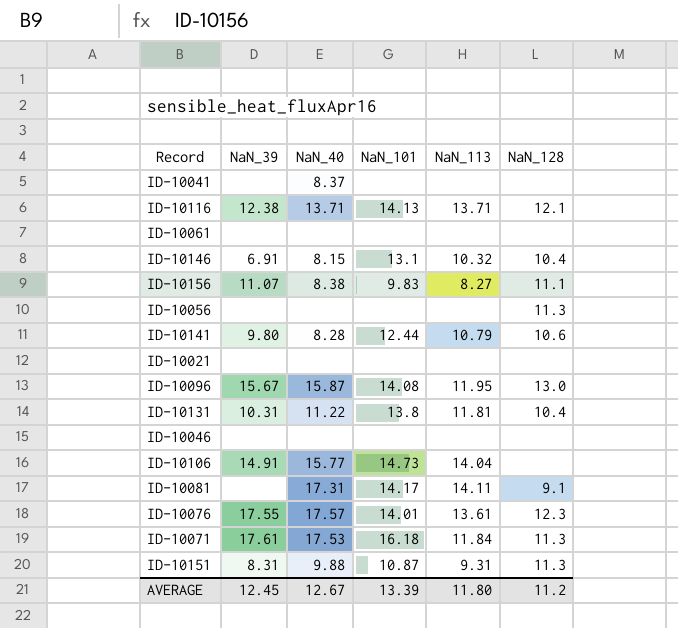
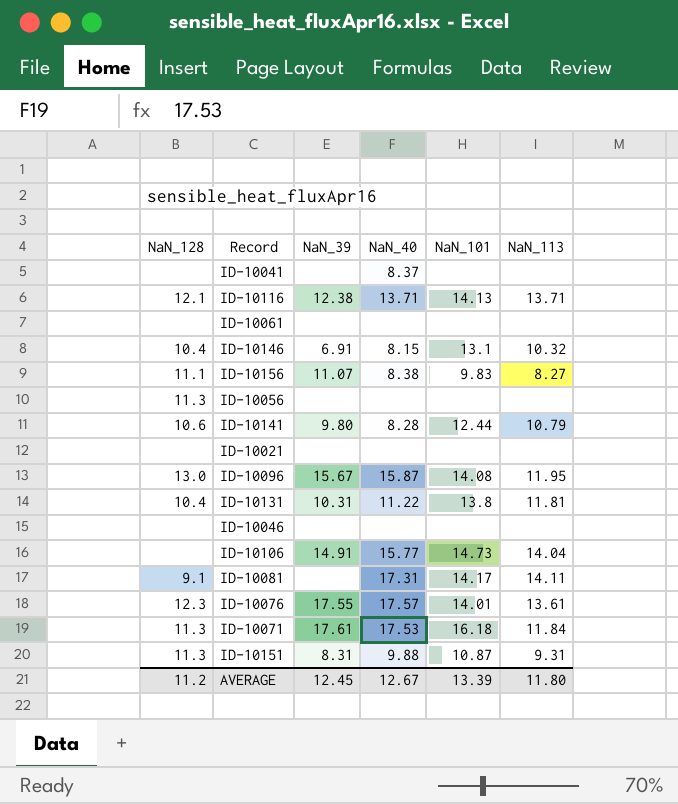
column NaN_128 | position: 6 -> 1

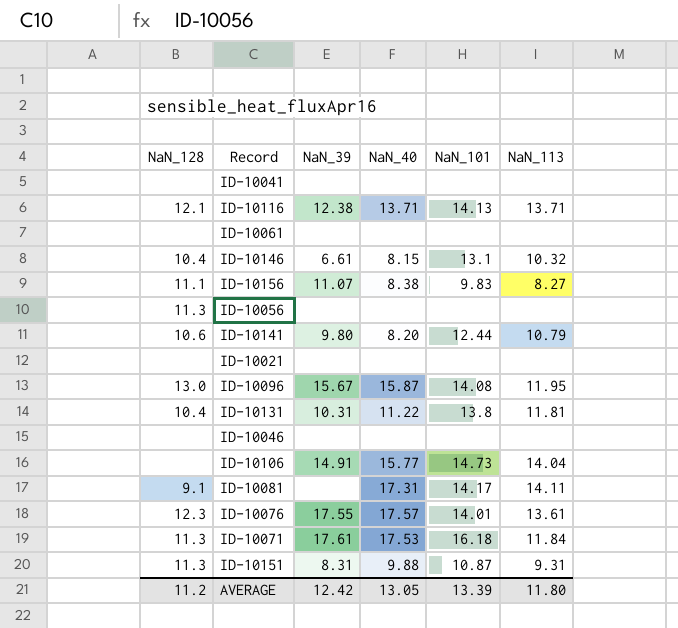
ID-10041 | NaN_40: 8.37 -> none
ID-10146 | NaN_39: 6.91 -> 6.61
ID-10141 | NaN_40: 8.28 -> 8.20
AVERAGE | NaN_39: 12.45 -> 12.42
AVERAGE | NaN_40: 12.67 -> 13.05

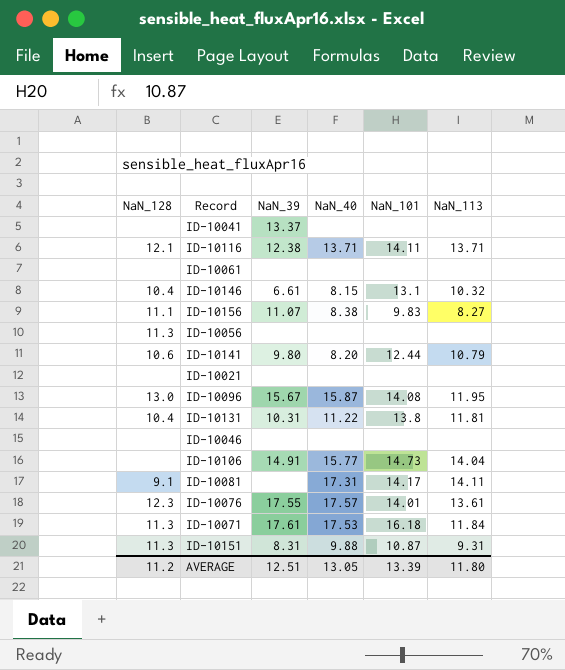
ID-10041 | NaN_39: none -> 13.37
ID-10116 | NaN_101: 14.13 -> 14.11
AVERAGE | NaN_39: 12.42 -> 12.51

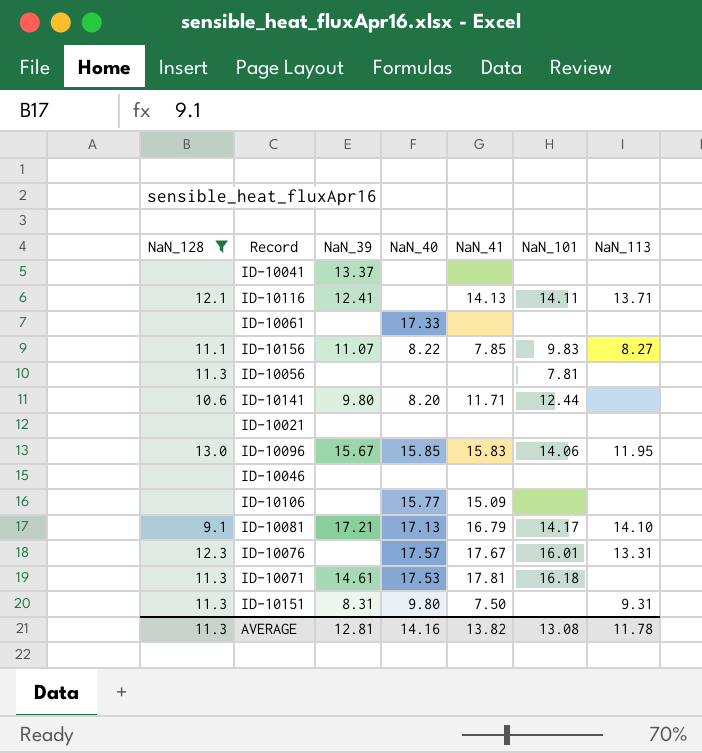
filter: none -> NaN_128 != 10.4
column NaN_41 | position: none -> 5
ID-10116 | NaN_39: 12.38 -> 12.41
ID-10116 | NaN_40: 13.71 -> none
ID-10061 | NaN_40: none -> 17.33
ID-10156 | NaN_40: 8.38 -> 8.22
ID-10056 | NaN_101: none -> 7.81
ID-10141 | NaN_113: 10.79 -> none
ID-10096 | NaN_40: 15.87 -> 15.85
ID-10096 | NaN_101: 14.08 -> 14.06
ID-10106 | NaN_39: 14.91 -> none
ID-10106 | NaN_101: 14.73 -> none
ID-10106 | NaN_113: 14.04 -> none
ID-10081 | NaN_39: none -> 17.21
ID-10081 | NaN_40: 17.31 -> 17.13
ID-10081 | NaN_113: 14.11 -> 14.10
ID-10076 | NaN_39: 17.55 -> none
ID-10076 | NaN_101: 14.01 -> 16.01
ID-10076 | NaN_113: 13.61 -> 13.31
ID-10071 | NaN_39: 17.61 -> 14.61
ID-10071 | NaN_113: 11.84 -> none
ID-10151 | NaN_40: 9.88 -> 9.80
ID-10151 | NaN_101: 10.87 -> none
AVERAGE | NaN_128: 11.2 -> 11.3
AVERAGE | NaN_39: 12.51 -> 12.81
AVERAGE | NaN_40: 13.05 -> 14.16
AVERAGE | NaN_101: 13.39 -> 13.08
AVERAGE | NaN_113: 11.80 -> 11.78

